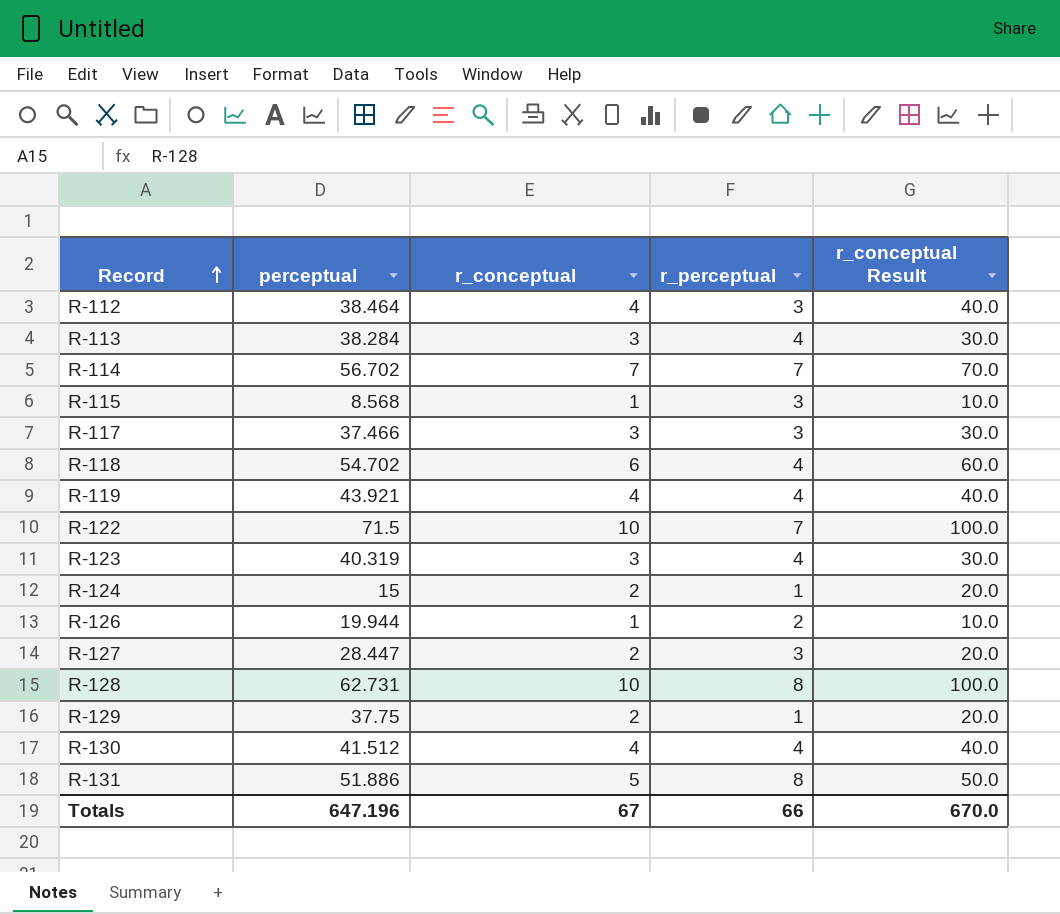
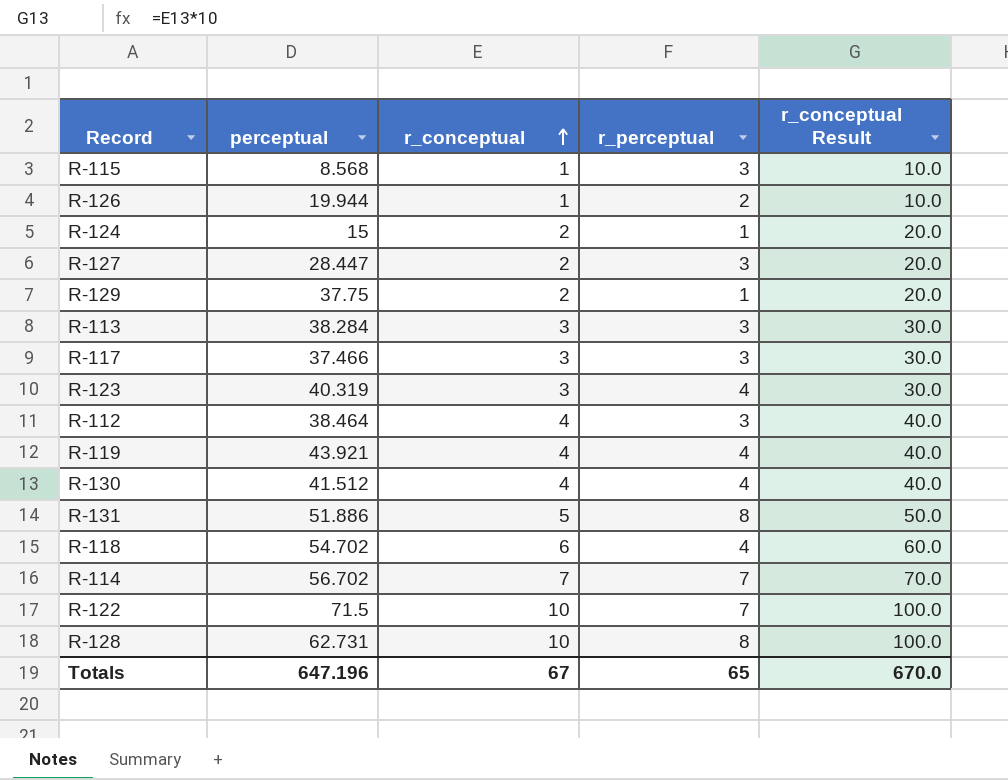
row order: Record ascending -> r_conceptual ascending
R-113 | r_perceptual: 4 -> 3
Totals | r_perceptual: 66 -> 65

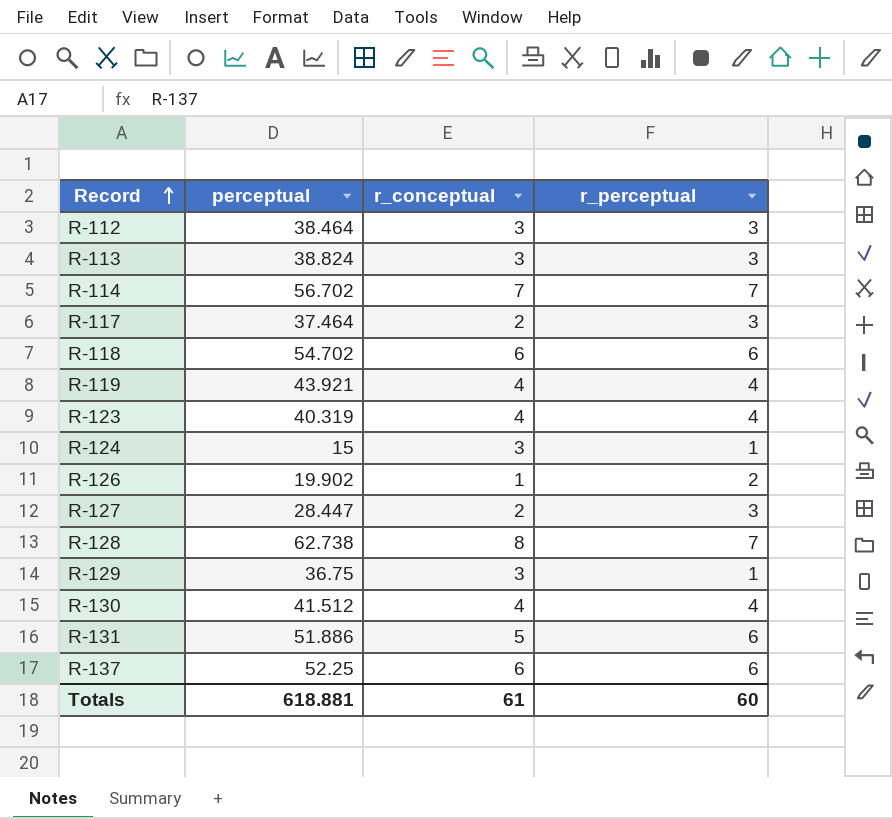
row order: r_conceptual ascending -> Record ascending
column r_conceptual Result | formula: [r_conceptual] * 10 -> none
row R-115: 8.568 | 1 | 3 | 10.0 -> none
row R-122: 71.5 | 10 | 7 | 100.0 -> none
R-112 | r_conceptual: 4 -> 3
R-113 | perceptual: 38.284 -> 38.824
R-117 | perceptual: 37.466 -> 37.464
R-117 | r_conceptual: 3 -> 2
R-118 | r_perceptual: 4 -> 6
R-123 | r_conceptual: 3 -> 4
R-124 | r_conceptual: 2 -> 3
R-126 | perceptual: 19.944 -> 19.902
R-128 | perceptual: 62.731 -> 62.738
R-128 | r_conceptual: 10 -> 8
R-128 | r_perceptual: 8 -> 7
R-129 | perceptual: 37.75 -> 36.75
R-129 | r_conceptual: 2 -> 3
R-131 | r_perceptual: 8 -> 6
row R-137: none -> 52.25 | 6 | 6
Totals | perceptual: 647.196 -> 618.881
Totals | r_conceptual: 67 -> 61
Totals | r_perceptual: 65 -> 60

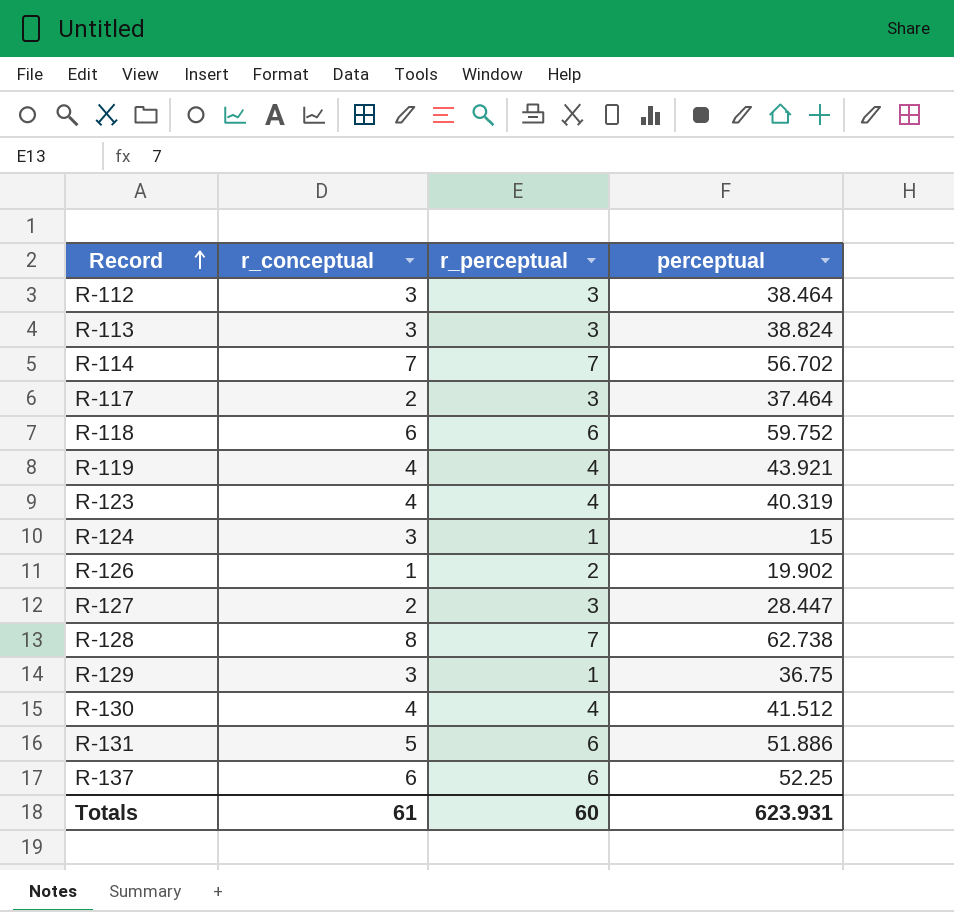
column perceptual | position: 2 -> 4
R-118 | perceptual: 54.702 -> 59.752
Totals | perceptual: 618.881 -> 623.931

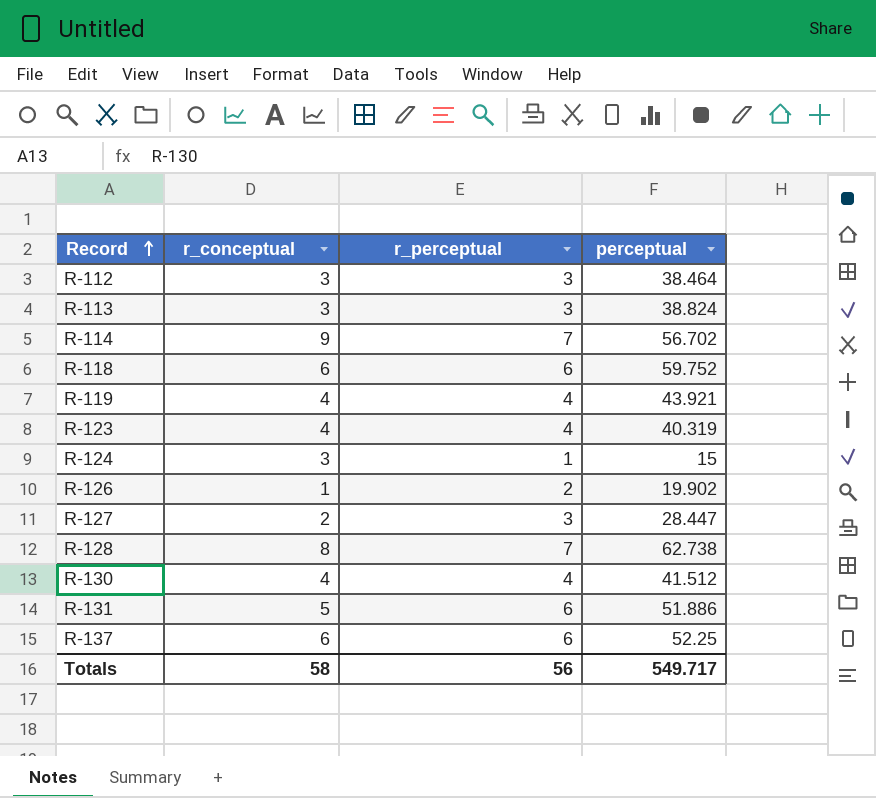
row R-117: 2 | 3 | 37.464 -> none
row R-129: 3 | 1 | 36.75 -> none
R-114 | r_conceptual: 7 -> 9
Totals | r_conceptual: 61 -> 58
Totals | r_perceptual: 60 -> 56
Totals | perceptual: 623.931 -> 549.717

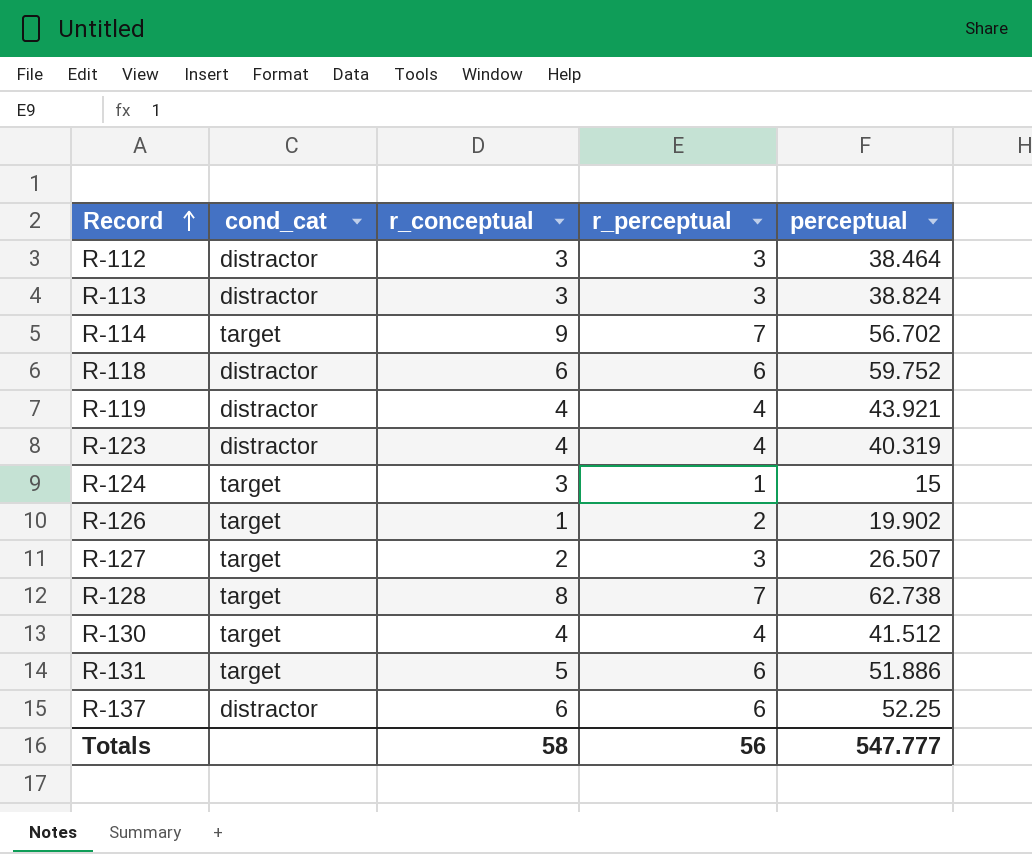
column cond_cat | position: none -> 2
R-127 | perceptual: 28.447 -> 26.507
Totals | perceptual: 549.717 -> 547.777

